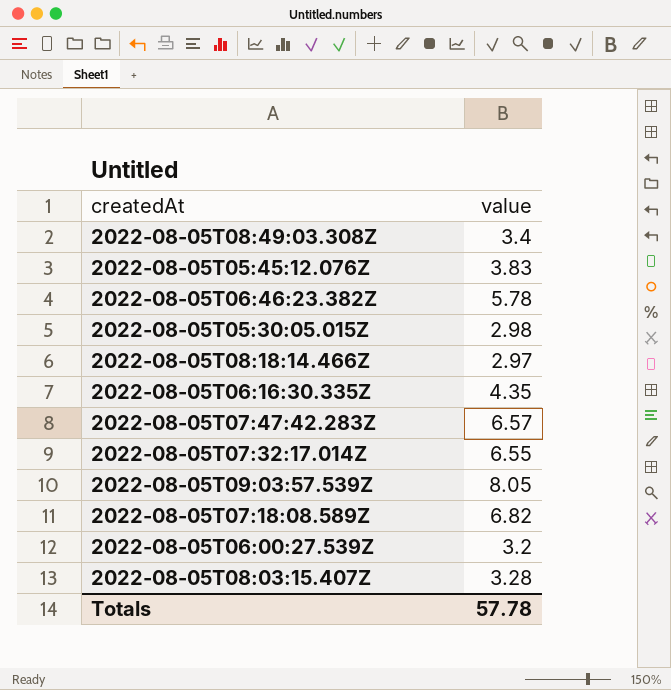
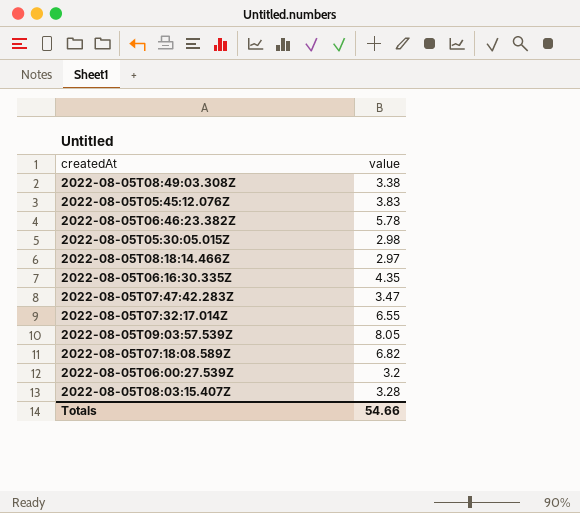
2022-08-05T08:49:03.308Z | value: 3.4 -> 3.38
2022-08-05T07:47:42.283Z | value: 6.57 -> 3.47
Totals | value: 57.78 -> 54.66

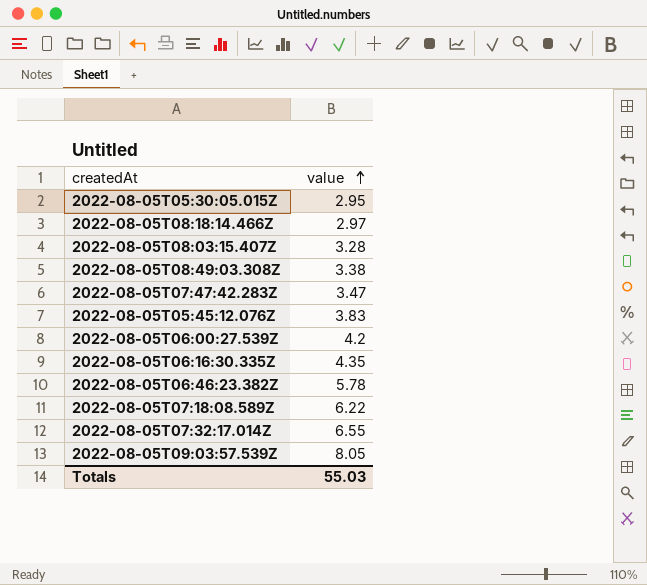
row order: none -> value ascending
2022-08-05T05:30:05.015Z | value: 2.98 -> 2.95
2022-08-05T06:00:27.539Z | value: 3.2 -> 4.2
2022-08-05T07:18:08.589Z | value: 6.82 -> 6.22
Totals | value: 54.66 -> 55.03

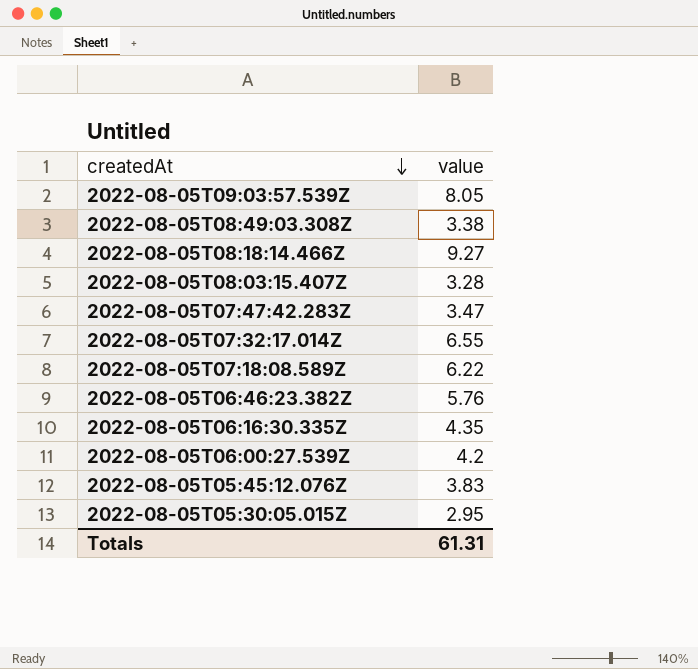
row order: value ascending -> createdAt descending
2022-08-05T08:18:14.466Z | value: 2.97 -> 9.27
2022-08-05T06:46:23.382Z | value: 5.78 -> 5.76
Totals | value: 55.03 -> 61.31

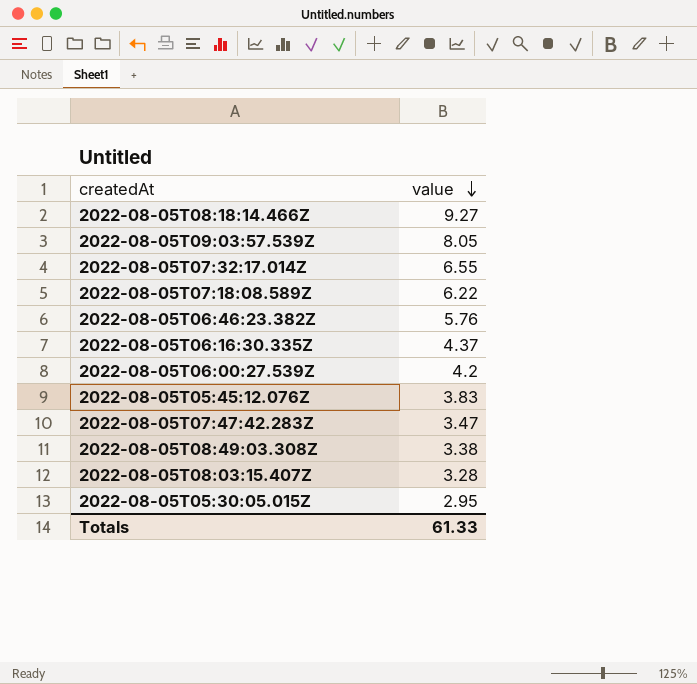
row order: createdAt descending -> value descending
2022-08-05T06:16:30.335Z | value: 4.35 -> 4.37
Totals | value: 61.31 -> 61.33

